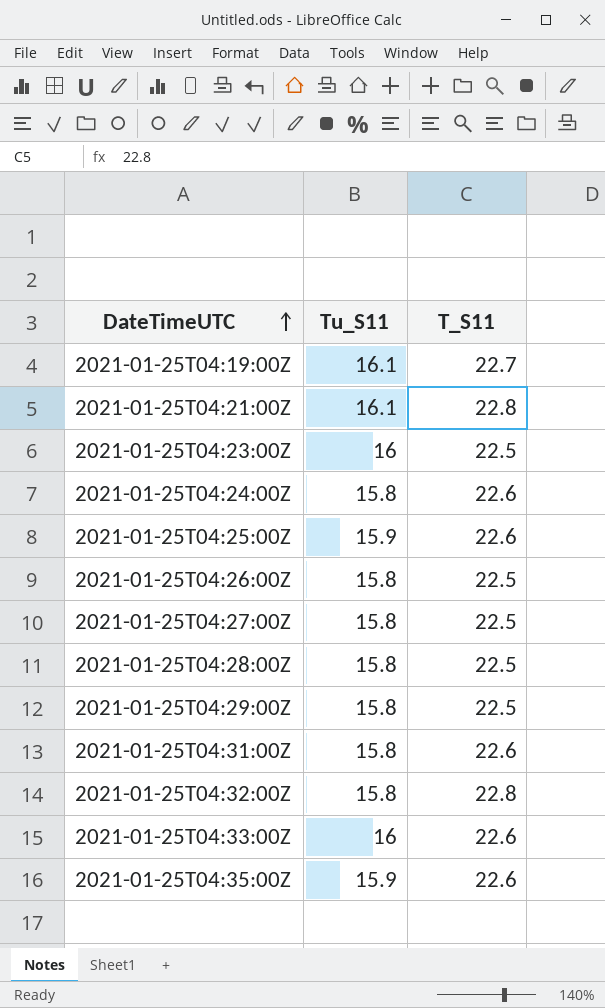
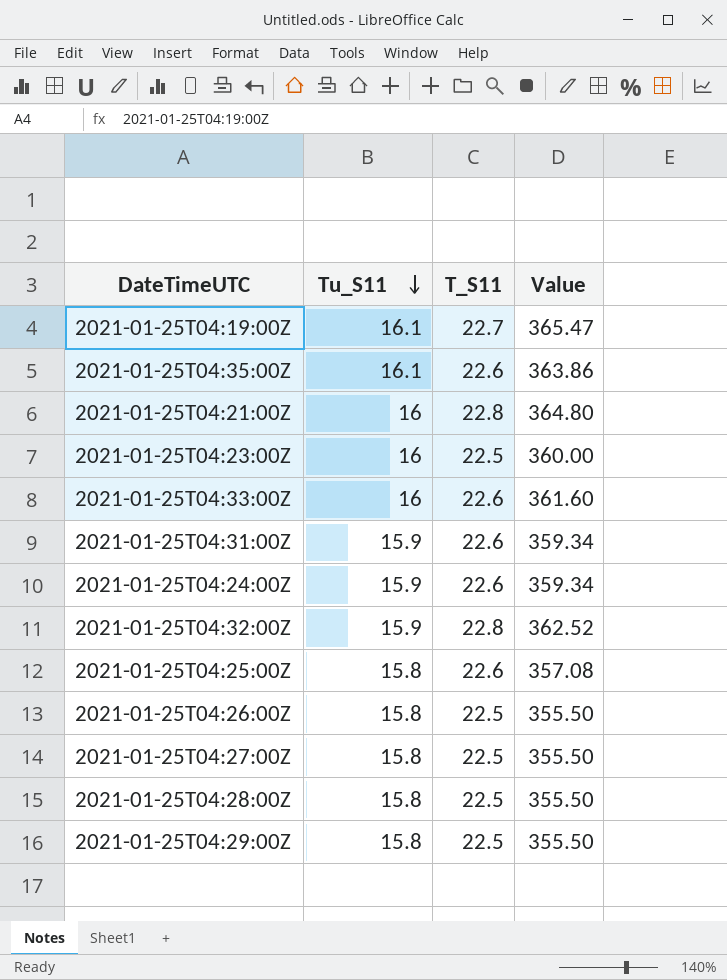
row order: DateTimeUTC ascending -> Tu_S11 descending
column Value | formula: none -> [Tu_S11] * [T_S11]
2021-01-25T04:35:00Z | Tu_S11: 15.9 -> 16.1
2021-01-25T04:21:00Z | Tu_S11: 16.1 -> 16
2021-01-25T04:31:00Z | Tu_S11: 15.8 -> 15.9
2021-01-25T04:24:00Z | Tu_S11: 15.8 -> 15.9
2021-01-25T04:32:00Z | Tu_S11: 15.8 -> 15.9
2021-01-25T04:25:00Z | Tu_S11: 15.9 -> 15.8

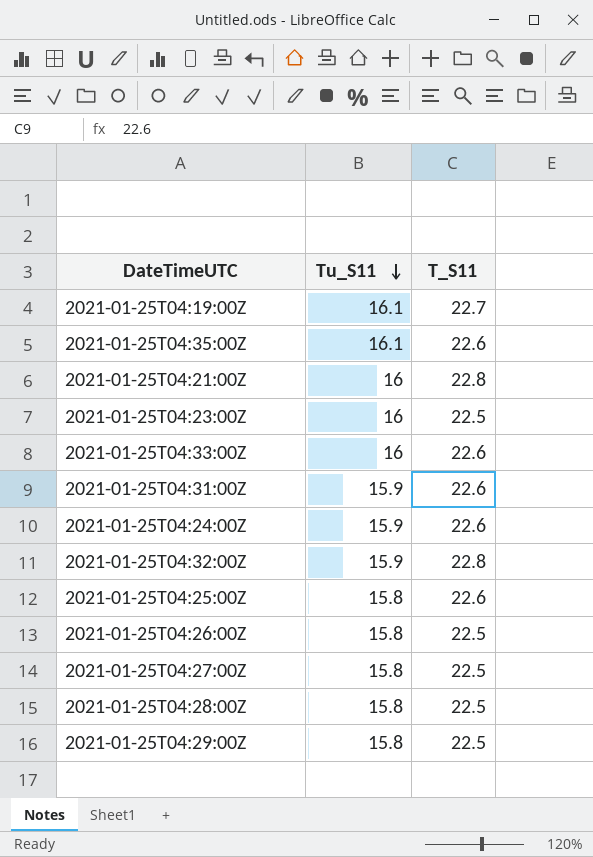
column Value | formula: [Tu_S11] * [T_S11] -> none

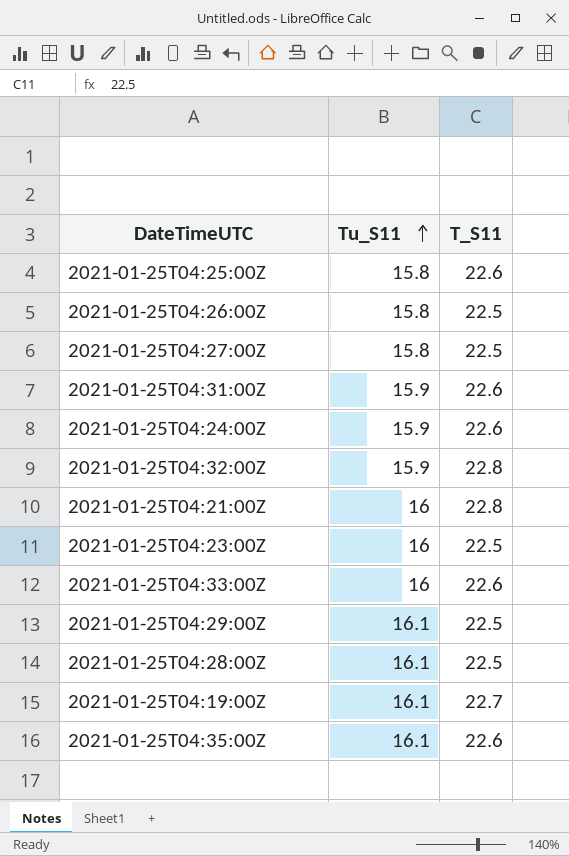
row order: Tu_S11 descending -> Tu_S11 ascending
2021-01-25T04:29:00Z | Tu_S11: 15.8 -> 16.1
2021-01-25T04:28:00Z | Tu_S11: 15.8 -> 16.1

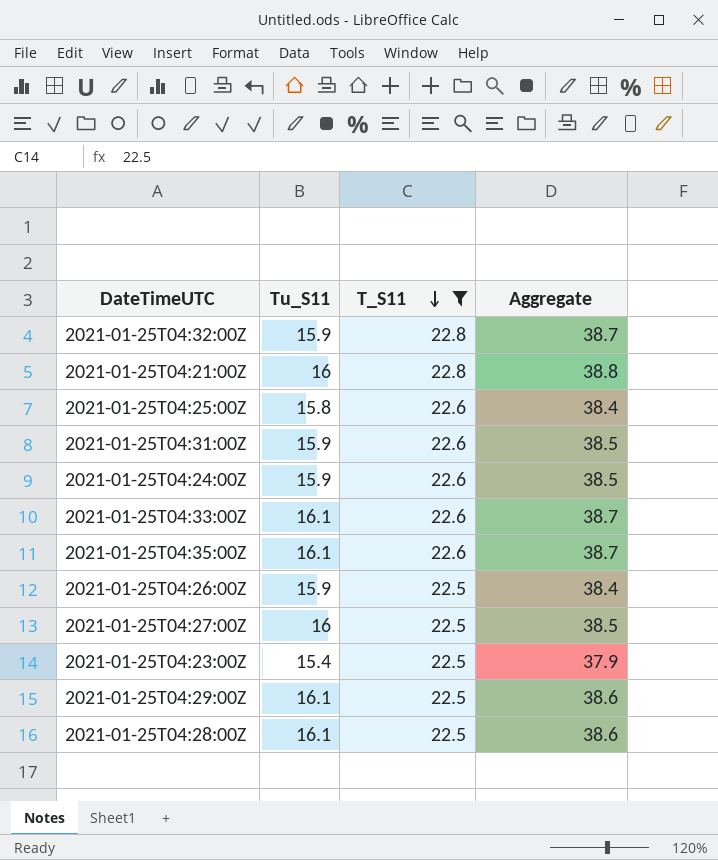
filter: none -> T_S11 != 22.7
row order: Tu_S11 ascending -> T_S11 descending
column Aggregate | formula: none -> [Tu_S11] + [T_S11]
2021-01-25T04:33:00Z | Tu_S11: 16 -> 16.1
2021-01-25T04:26:00Z | Tu_S11: 15.8 -> 15.9
2021-01-25T04:27:00Z | Tu_S11: 15.8 -> 16
2021-01-25T04:23:00Z | Tu_S11: 16 -> 15.4

